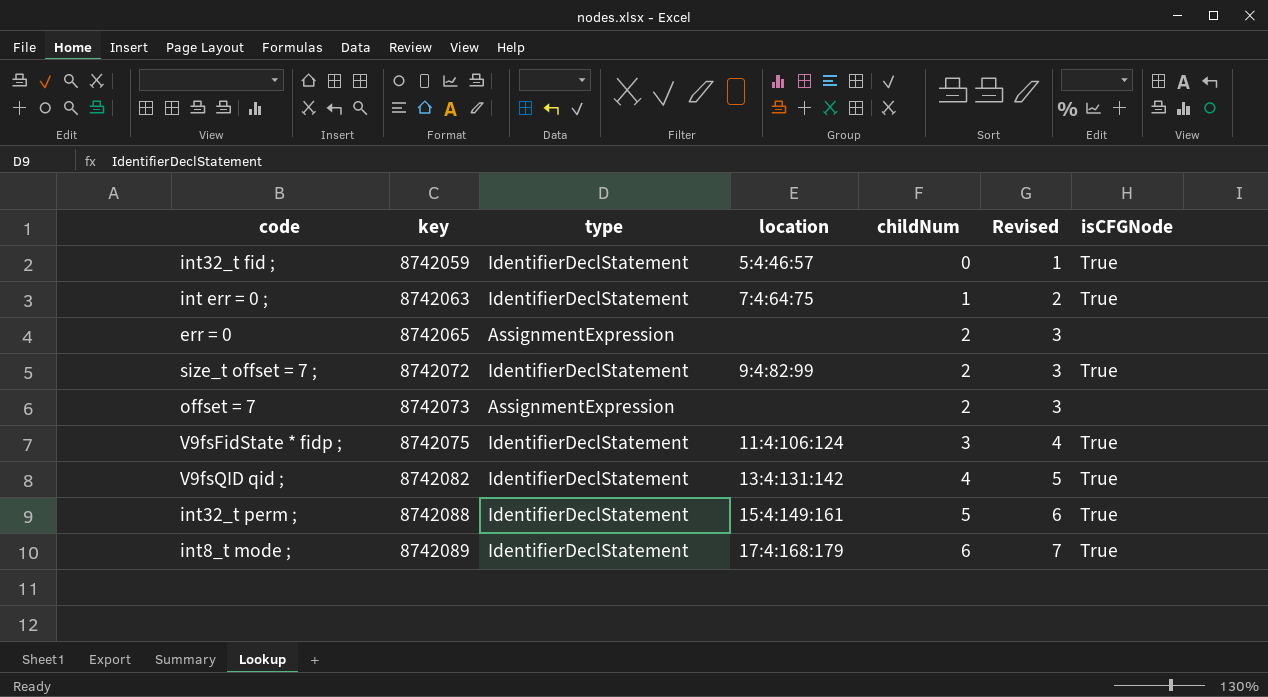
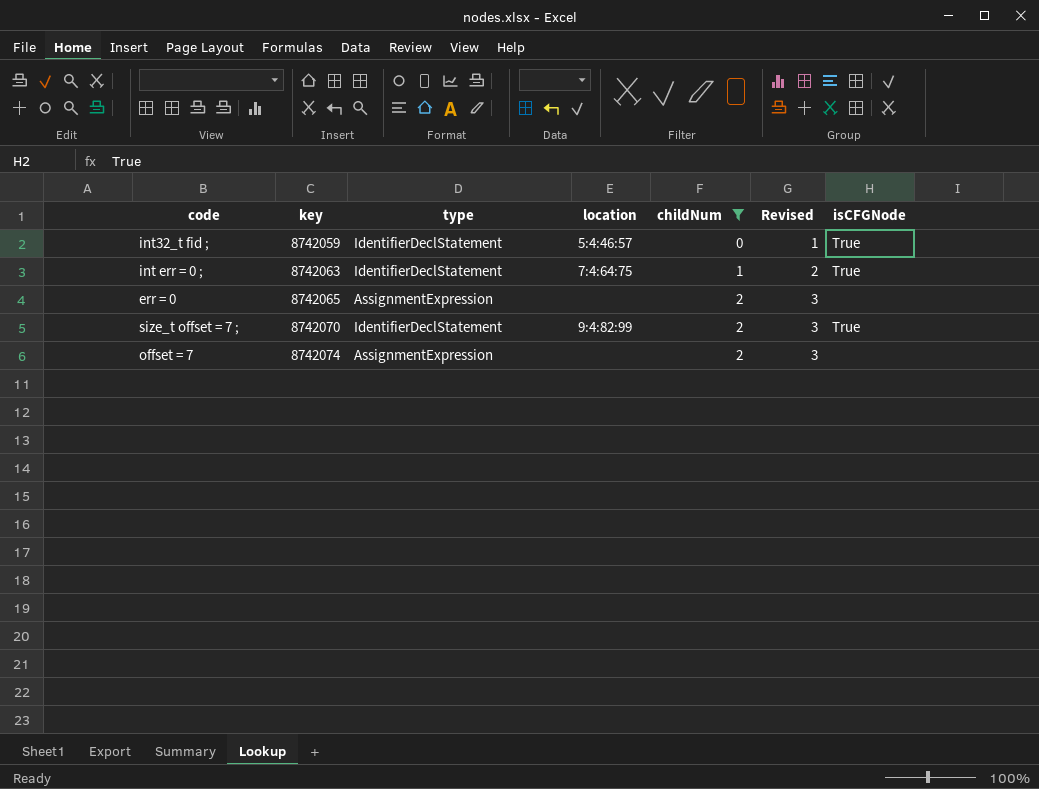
filter: none -> childNum <= 2
size_t offset = 7 ; | key: 8742072 -> 8742070
offset = 7 | key: 8742073 -> 8742074

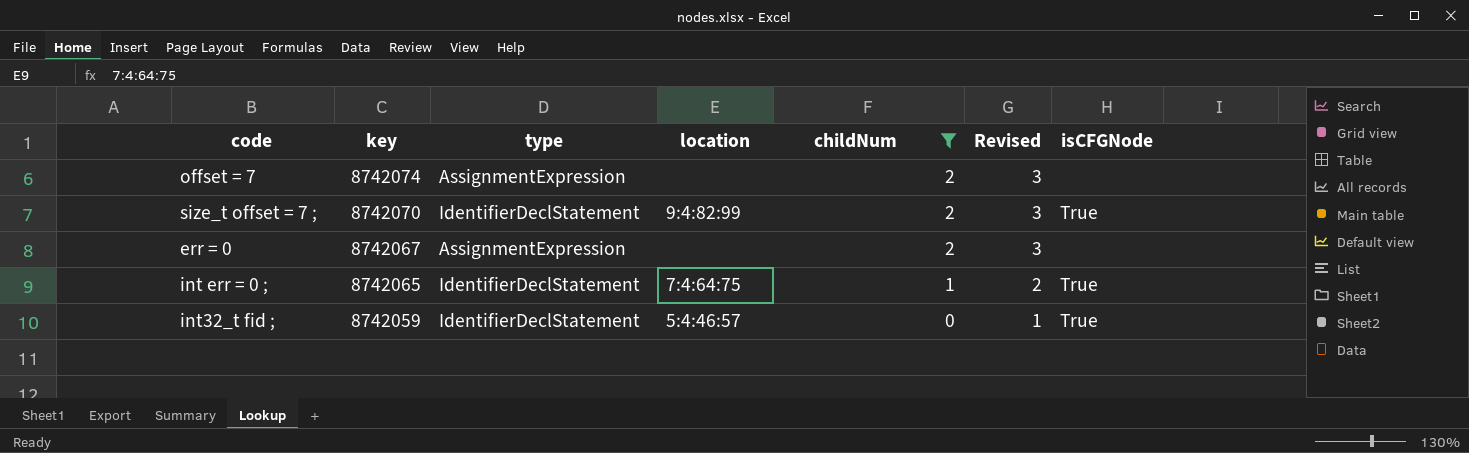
row order: key ascending -> key descending
err = 0 | key: 8742065 -> 8742067
int err = 0 ; | key: 8742063 -> 8742065

